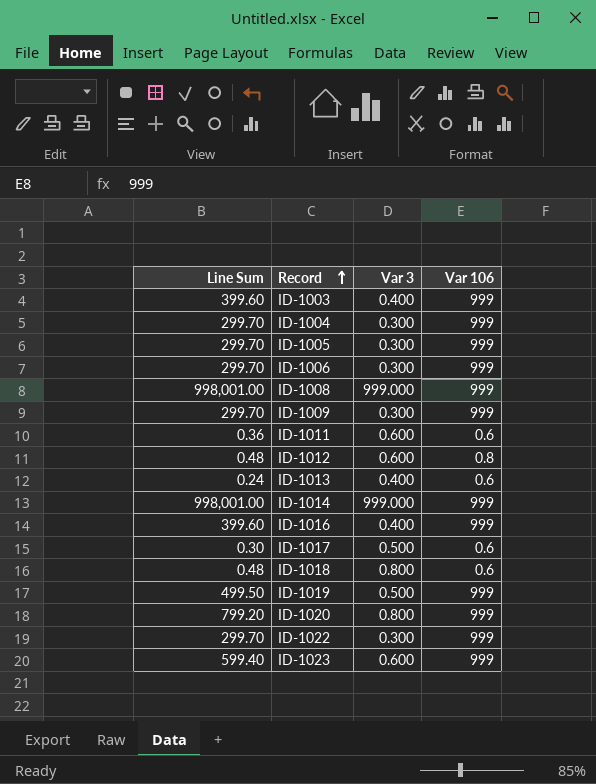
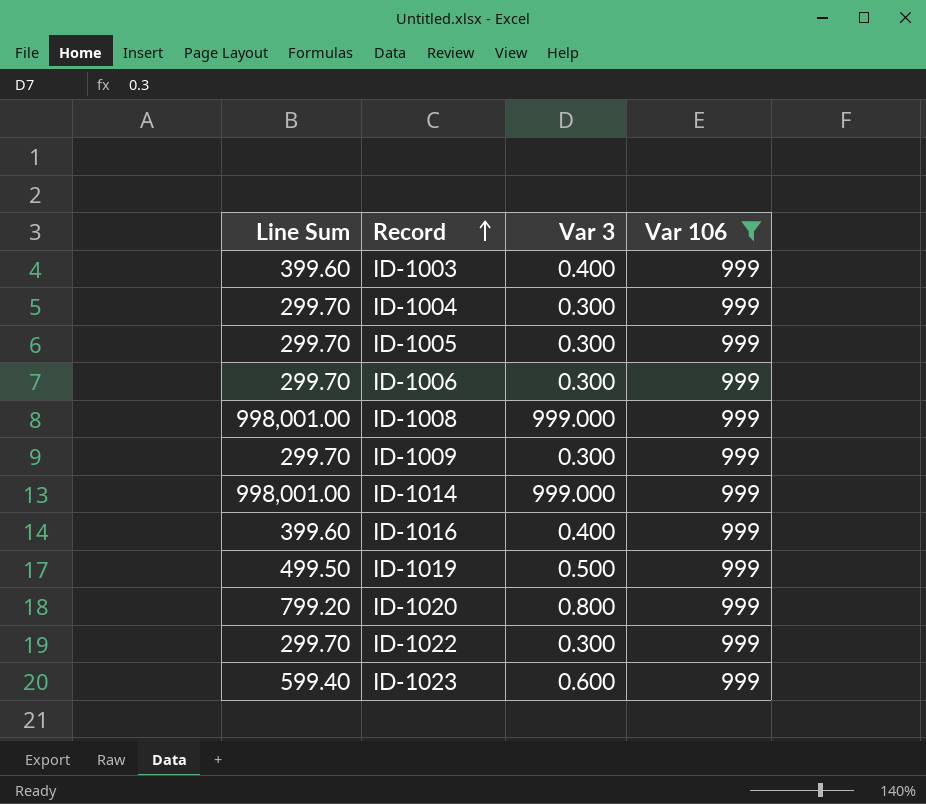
filter: none -> Var 106 = 999

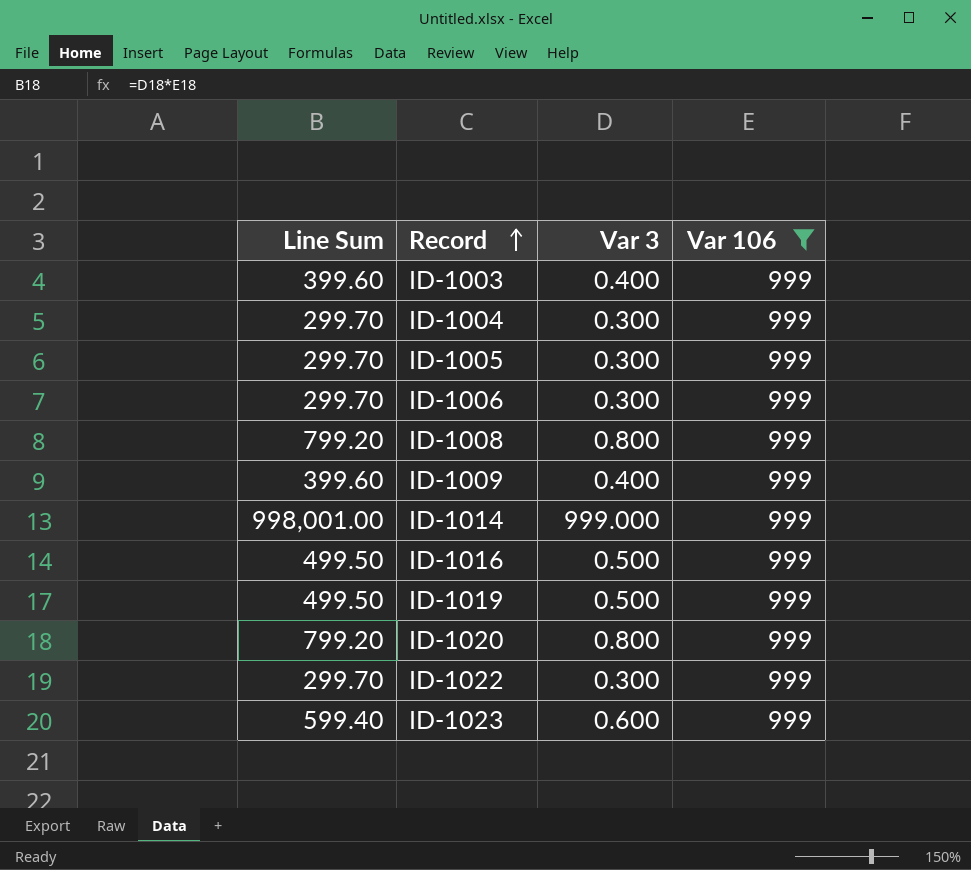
ID-1008 | Line Sum: 998,001.00 -> 799.20
ID-1008 | Var 3: 999.000 -> 0.800
ID-1009 | Line Sum: 299.70 -> 399.60
ID-1009 | Var 3: 0.300 -> 0.400
ID-1016 | Line Sum: 399.60 -> 499.50
ID-1016 | Var 3: 0.400 -> 0.500

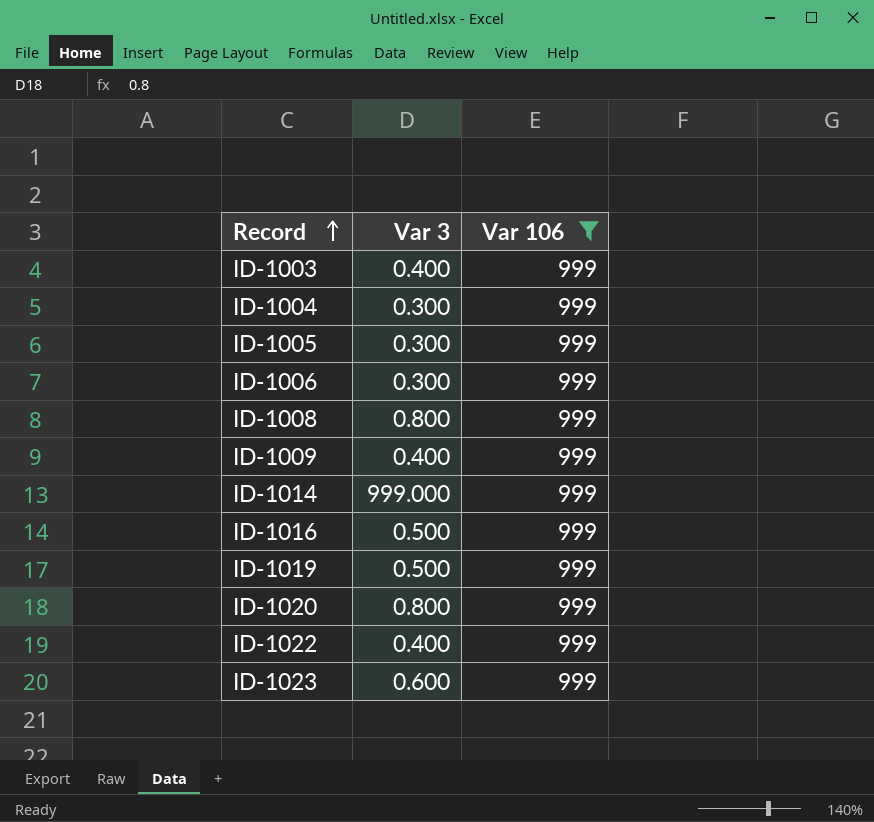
column Line Sum | formula: [Var 3] * [Var 106] -> none
ID-1022 | Var 3: 0.300 -> 0.400

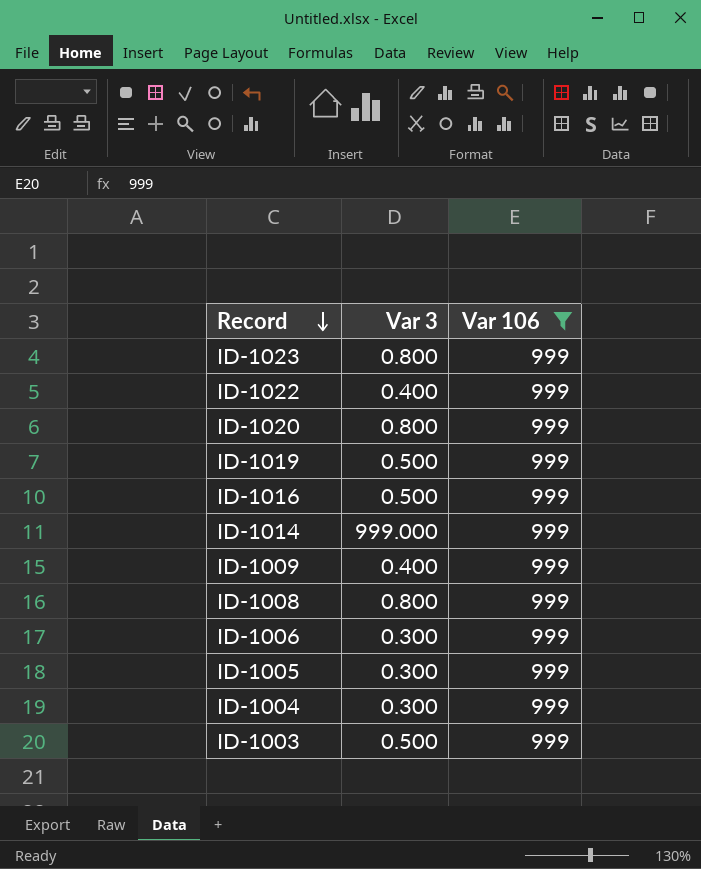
row order: Record ascending -> Record descending
ID-1023 | Var 3: 0.600 -> 0.800
ID-1003 | Var 3: 0.400 -> 0.500

